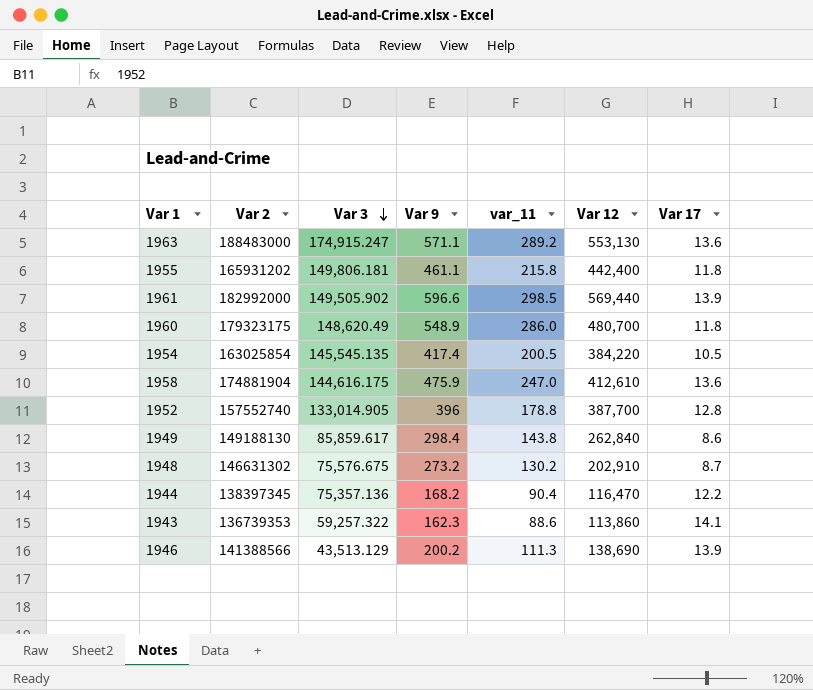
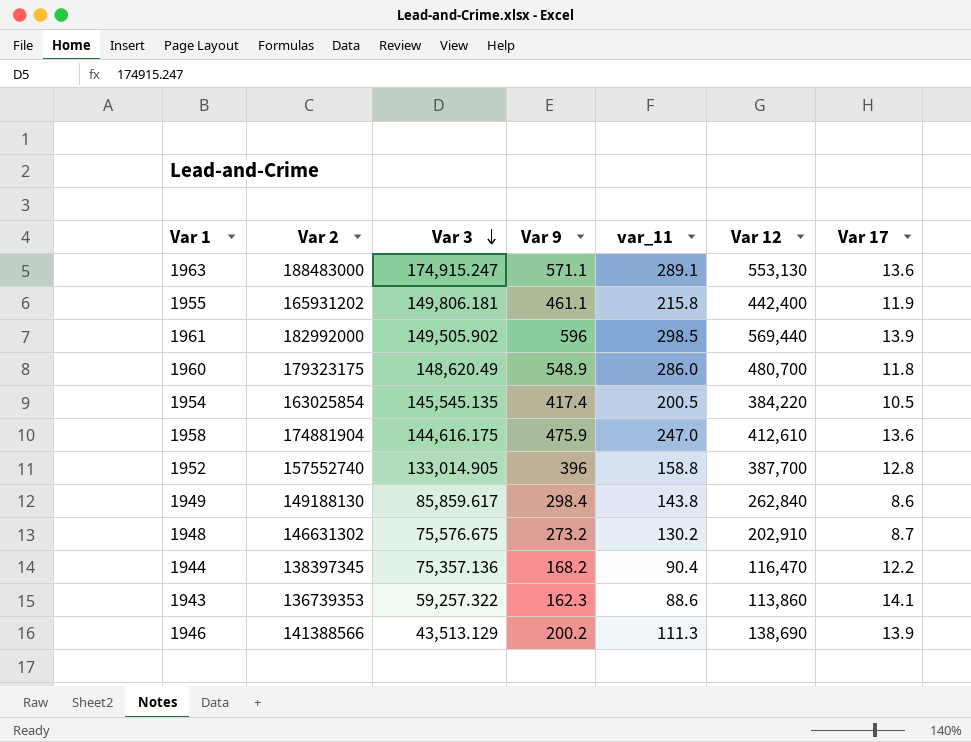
1963 | var_11: 289.2 -> 289.1
1955 | Var 17: 11.8 -> 11.9
1961 | Var 9: 596.6 -> 596
1952 | var_11: 178.8 -> 158.8

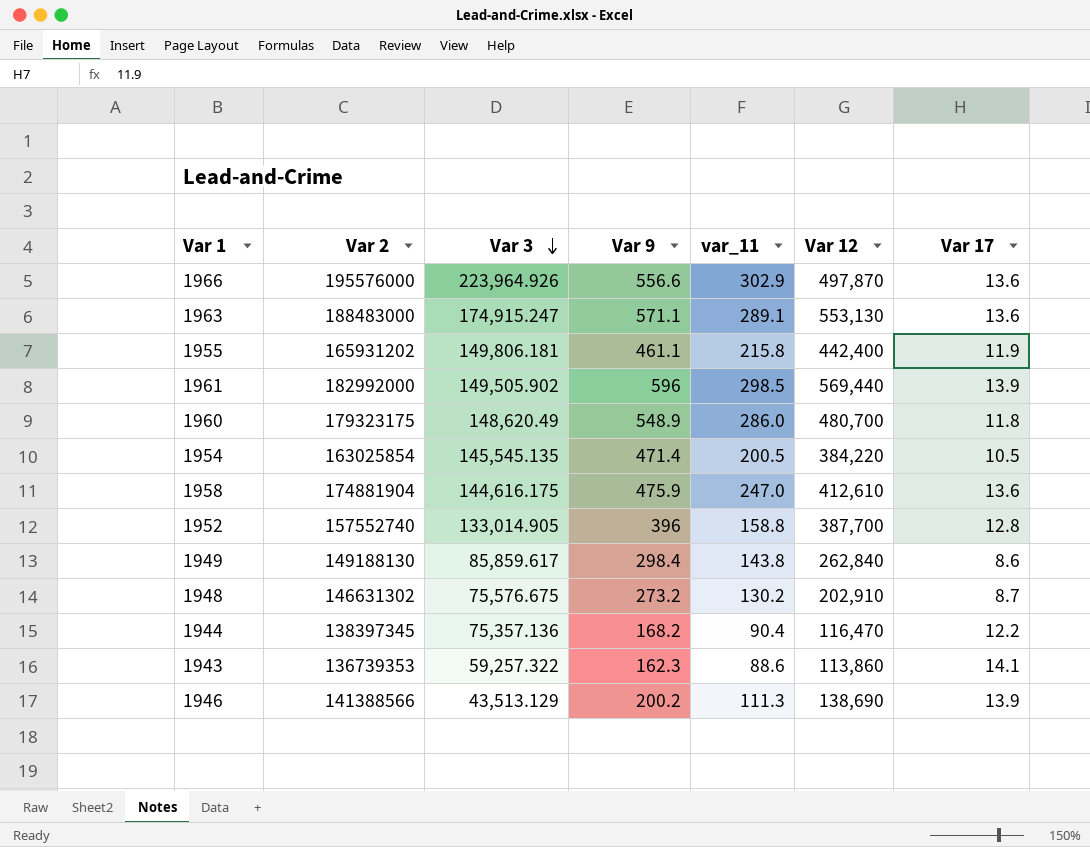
row 1966: none -> 195576000 | 223,964.926 | 556.6 | 302.9 | 497,870 | 13.6
1954 | Var 9: 417.4 -> 471.4

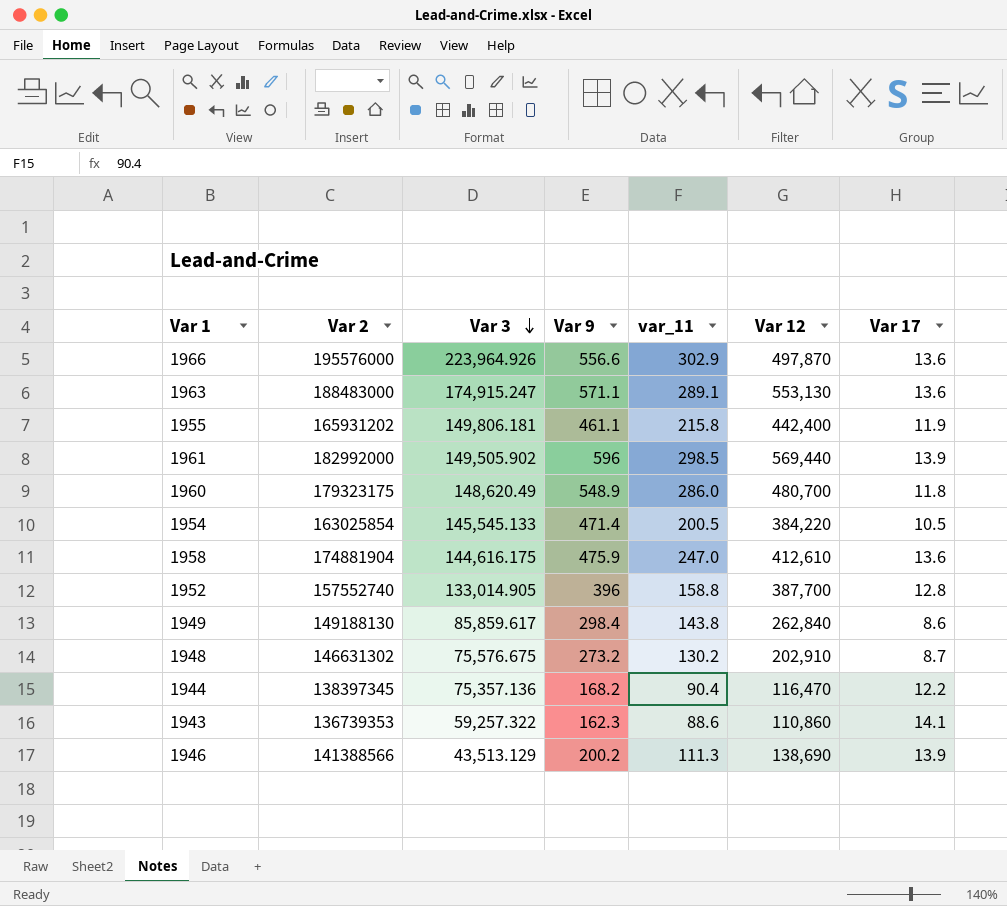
1954 | Var 3: 145,545.135 -> 145,545.133
1943 | Var 12: 113,860 -> 110,860

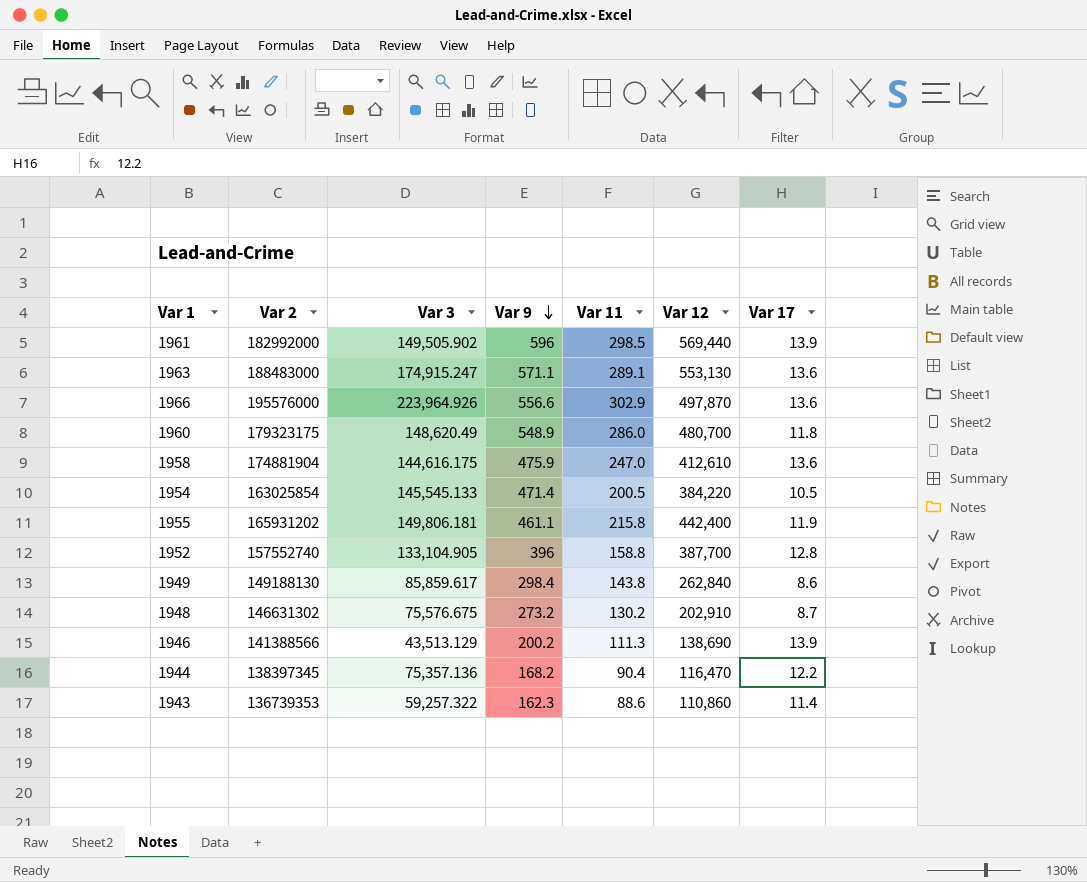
row order: Var 3 descending -> Var 9 descending
column name: var_11 -> Var 11
1952 | Var 3: 133,014.905 -> 133,104.905
1943 | Var 17: 14.1 -> 11.4

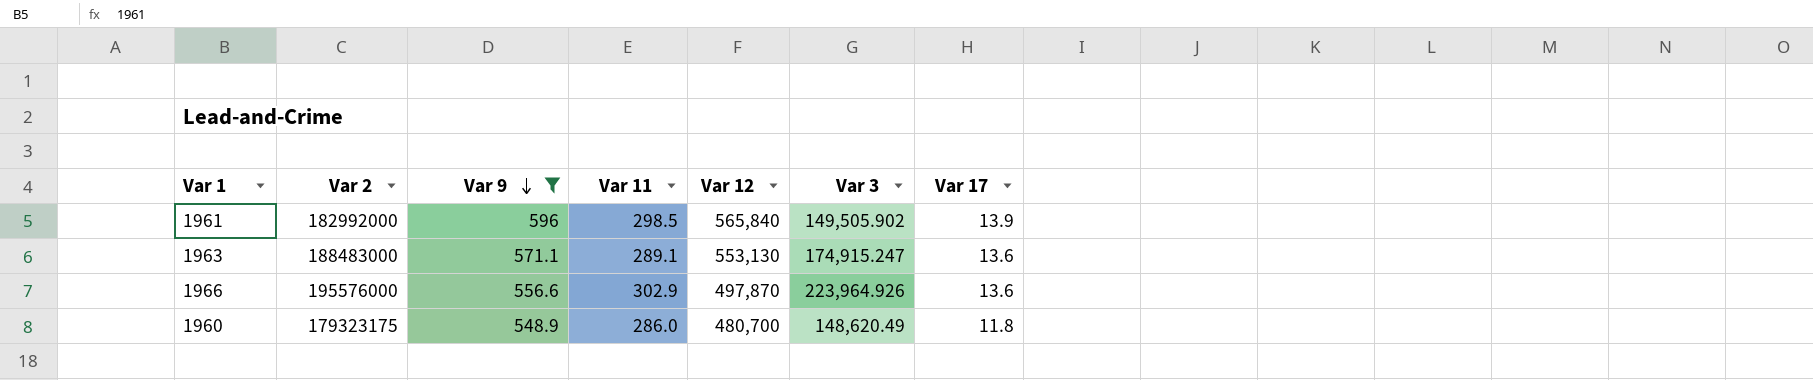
filter: none -> Var 9 >= 548.9
column Var 3 | position: 3 -> 6
1961 | Var 12: 569,440 -> 565,840

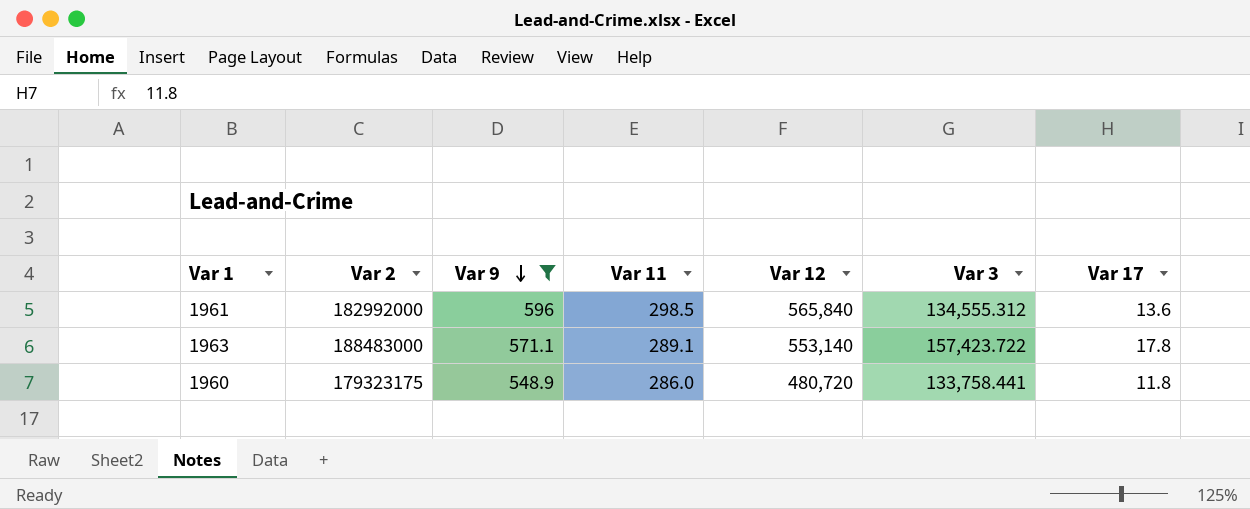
row 1966: 195576000 | 556.6 | 302.9 | 497,870 | 223,964.926 | 13.6 -> none
1961 | Var 3: 149,505.902 -> 134,555.312
1961 | Var 17: 13.9 -> 13.6
1963 | Var 12: 553,130 -> 553,140
1963 | Var 3: 174,915.247 -> 157,423.722
1963 | Var 17: 13.6 -> 17.8
1960 | Var 12: 480,700 -> 480,720
1960 | Var 3: 148,620.49 -> 133,758.441

